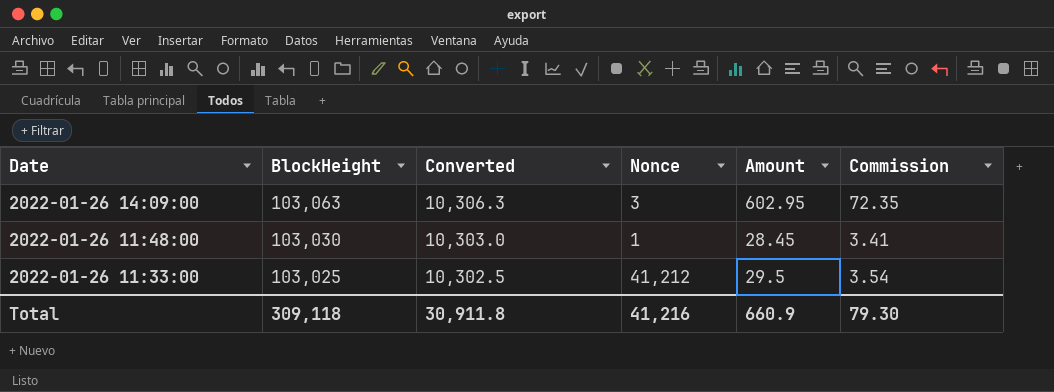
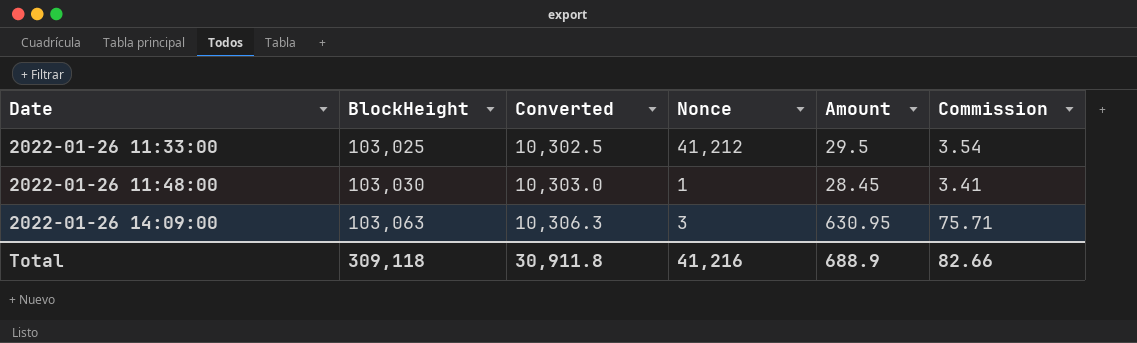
row order: Date descending -> Date ascending
2022-01-26 14:09:00 | Amount: 602.95 -> 630.95
2022-01-26 14:09:00 | Commission: 72.35 -> 75.71
Total | Amount: 660.9 -> 688.9
Total | Commission: 79.30 -> 82.66

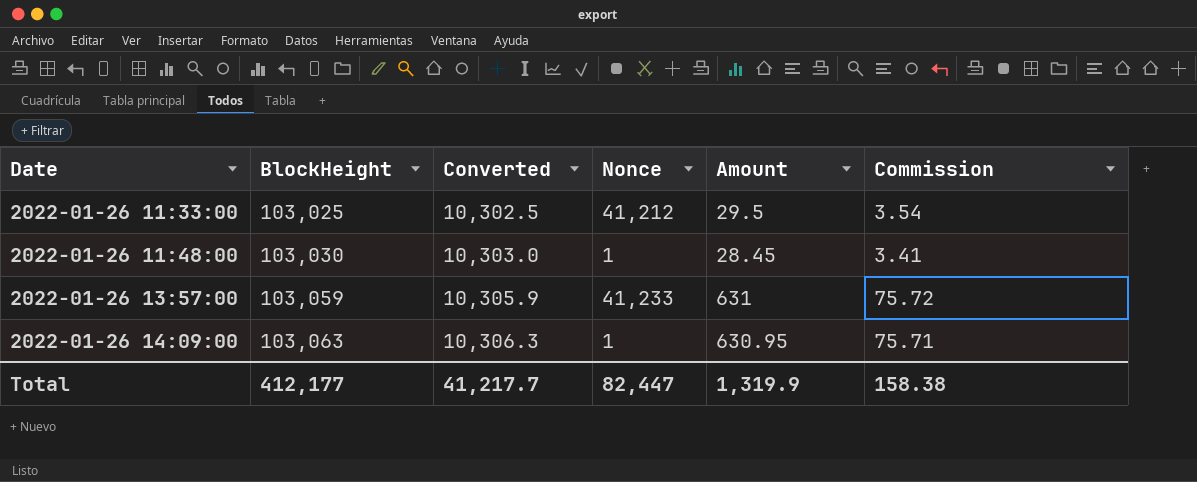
row 2022-01-26 13:57:00: none -> 103,059 | 10,305.9 | 41,233 | 631 | 75.72
2022-01-26 14:09:00 | Nonce: 3 -> 1
Total | BlockHeight: 309,118 -> 412,177
Total | Converted: 30,911.8 -> 41,217.7
Total | Nonce: 41,216 -> 82,447
Total | Amount: 688.9 -> 1,319.9
Total | Commission: 82.66 -> 158.38

